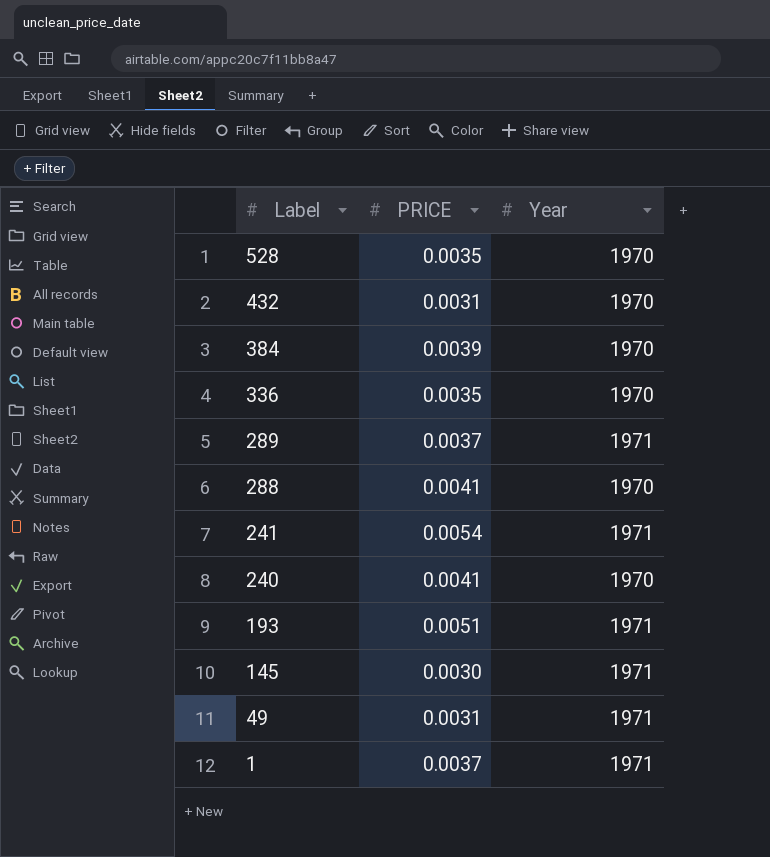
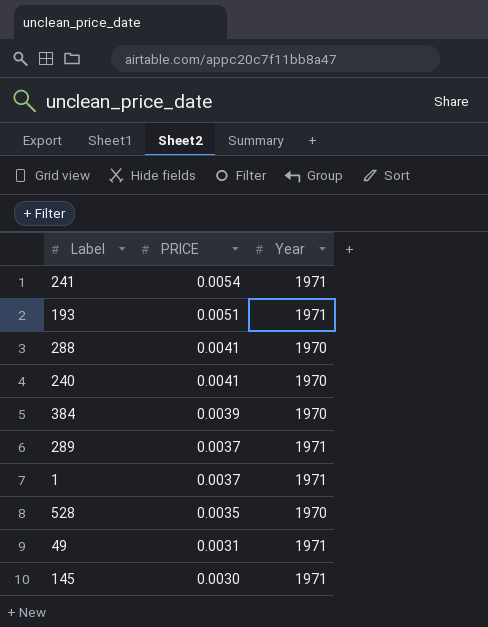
row order: Label descending -> PRICE descending
row 432: 0.0031 | 1970 -> none
row 336: 0.0035 | 1970 -> none

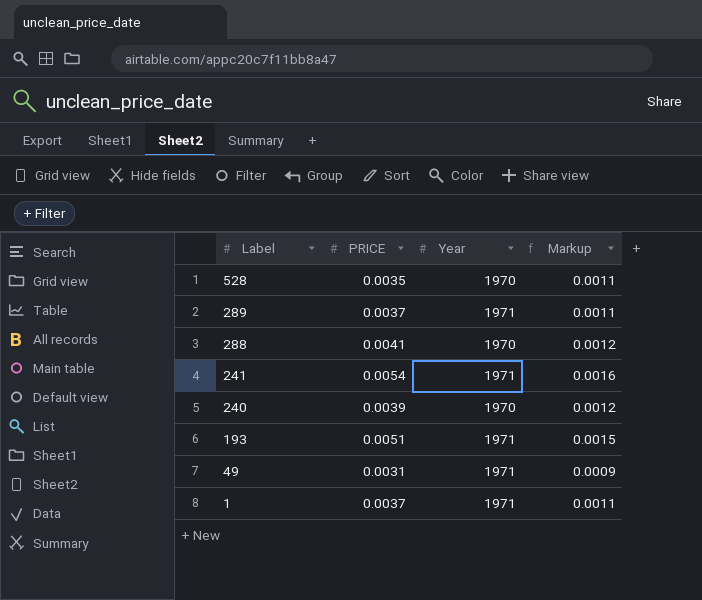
row order: PRICE descending -> Label descending
column Markup | formula: none -> [PRICE] * 0.3
row 384: 0.0039 | 1970 -> none
row 145: 0.0030 | 1971 -> none
240 | PRICE: 0.0041 -> 0.0039

